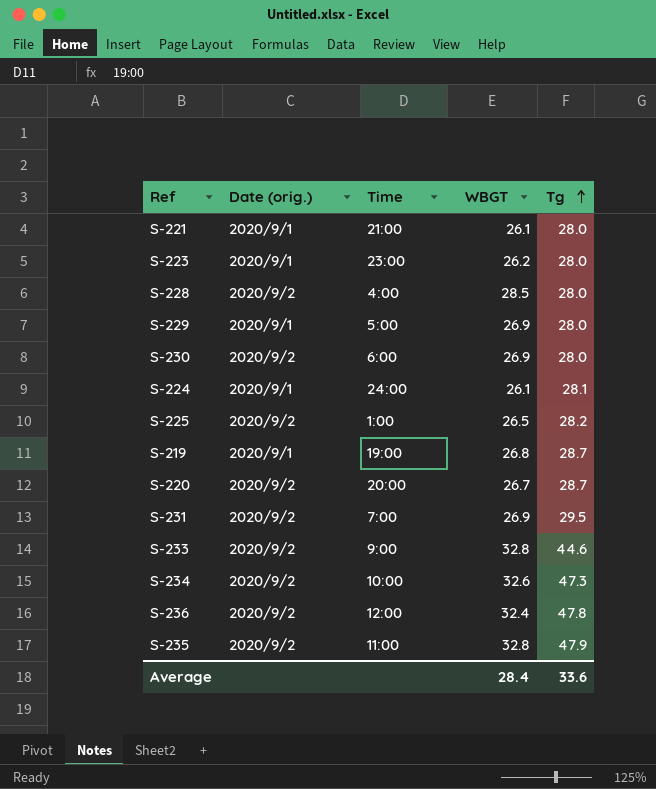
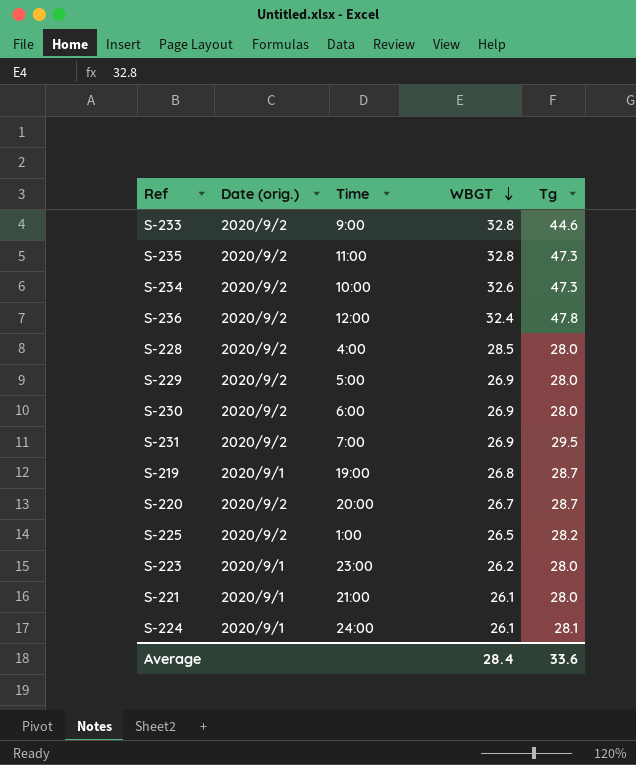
row order: Tg ascending -> WBGT descending
S-235 | Tg: 47.9 -> 47.3
S-229 | Date (orig.): 2020/9/1 -> 2020/9/2

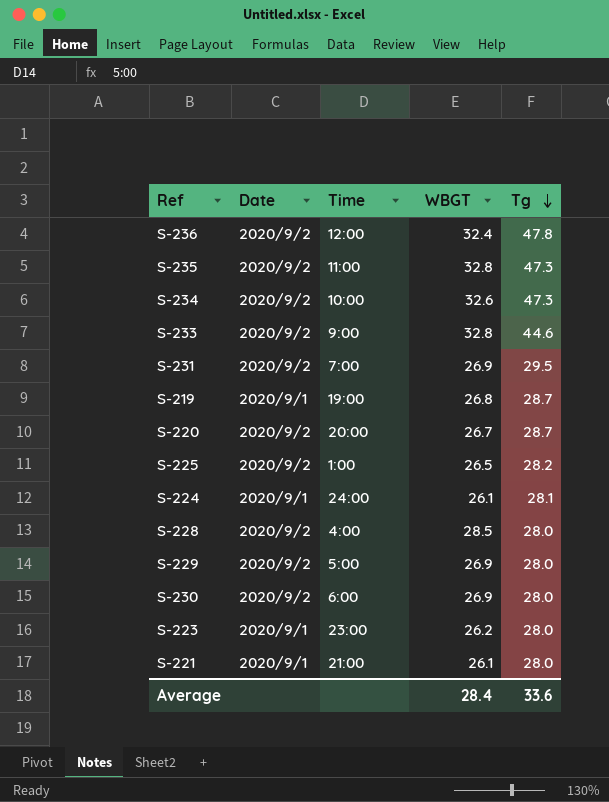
row order: WBGT descending -> Tg descending
column name: Date (orig.) -> Date

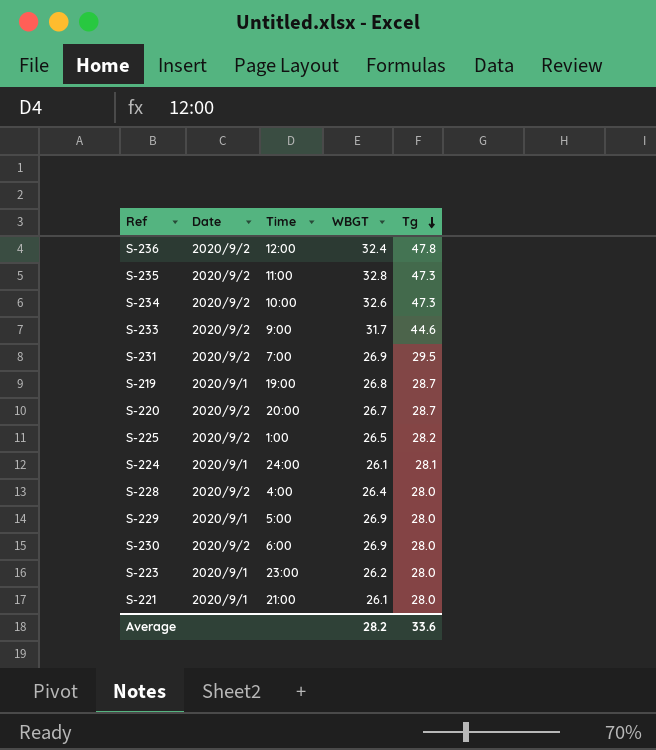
S-233 | WBGT: 32.8 -> 31.7
S-228 | WBGT: 28.5 -> 26.4
S-229 | Date: 2020/9/2 -> 2020/9/1
Average | WBGT: 28.4 -> 28.2

